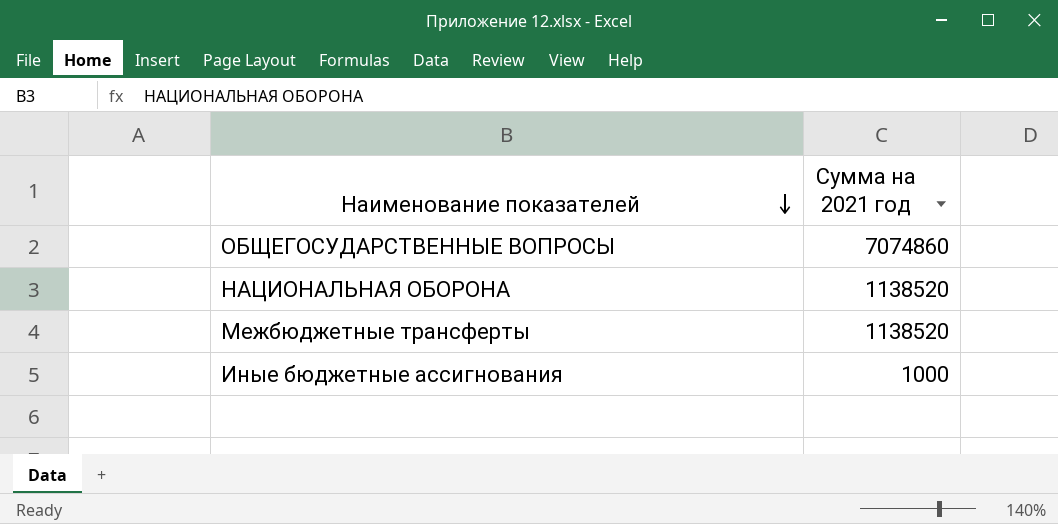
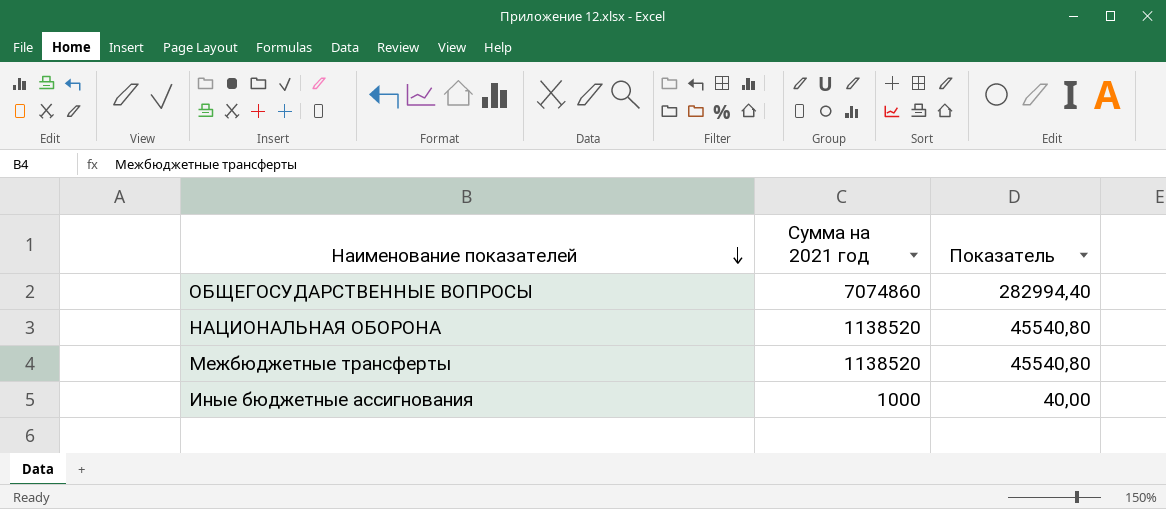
column Показатель | formula: none -> [Сумма на 2021 год] * 0,04

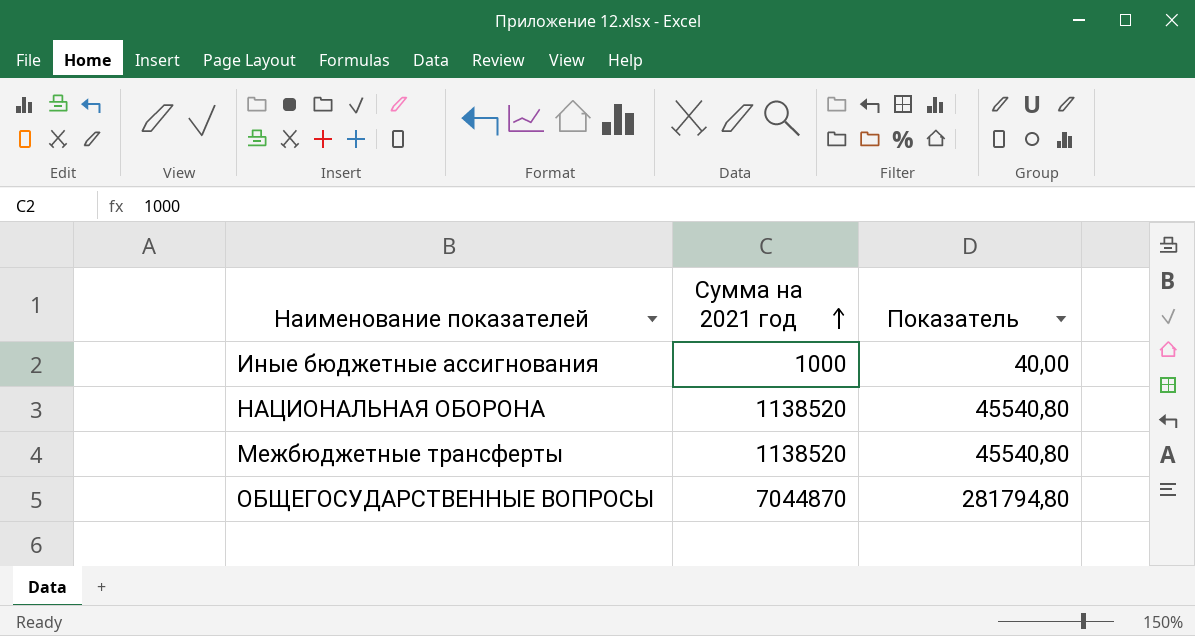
row order: Наименование показателей descending -> Сумма на 2021 год ascending
ОБЩЕГОСУДАРСТВЕННЫЕ ВОПРОСЫ | Сумма на 2021 год: 7074860 -> 7044870
ОБЩЕГОСУДАРСТВЕННЫЕ ВОПРОСЫ | Показатель: 282994,40 -> 281794,80

